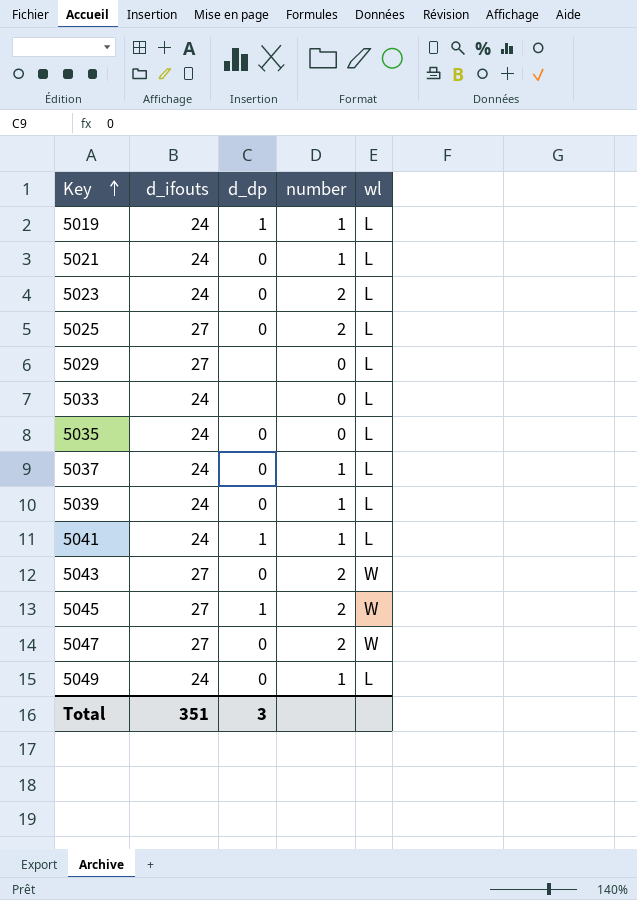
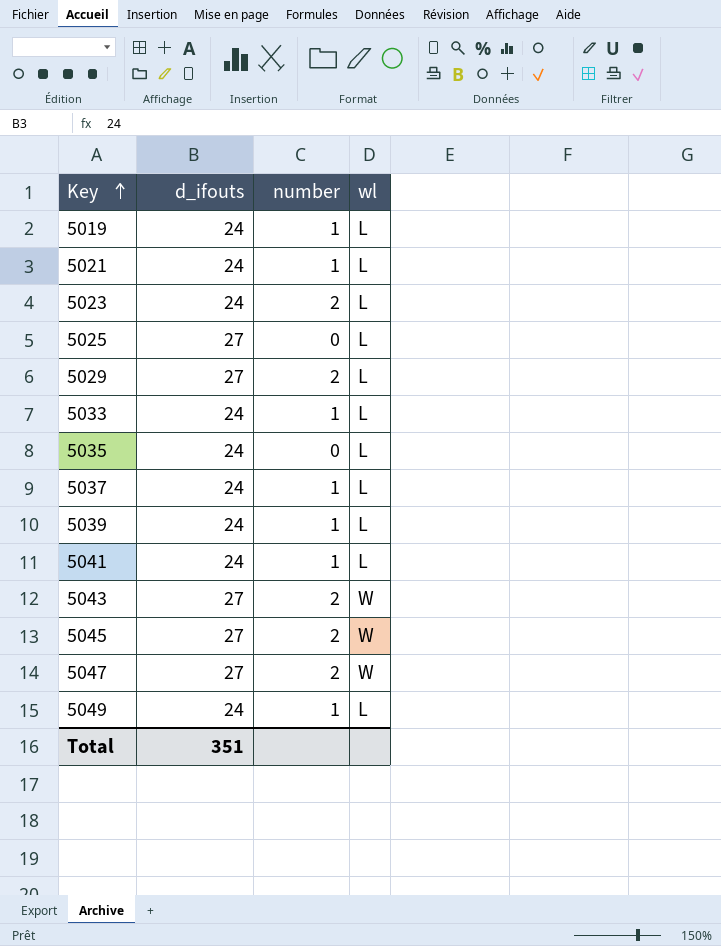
column d_dp | position: 3 -> none
5025 | number: 2 -> 0
5029 | number: 0 -> 2
5033 | number: 0 -> 1

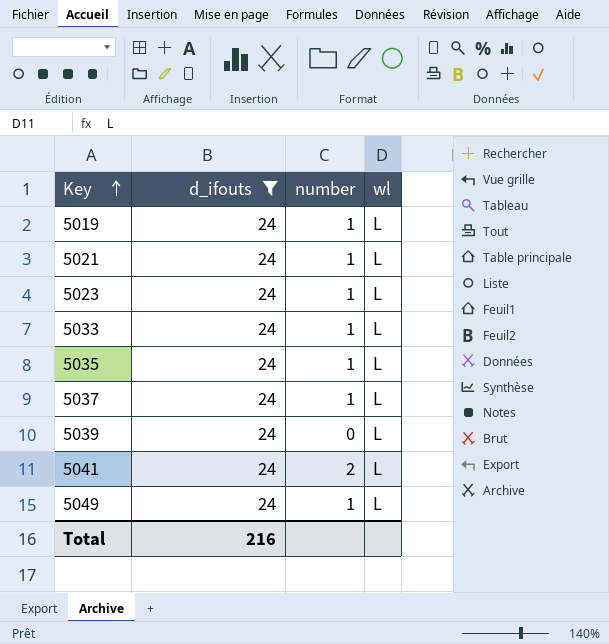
filter: none -> d_ifouts = 24
5023 | number: 2 -> 1
5035 | number: 0 -> 1
5039 | number: 1 -> 0
5041 | number: 1 -> 2
Total | d_ifouts: 351 -> 216

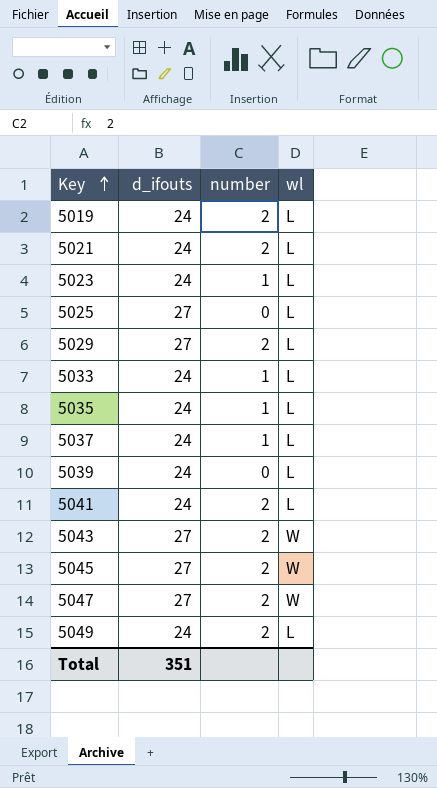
filter: d_ifouts = 24 -> none
5019 | number: 1 -> 2
5021 | number: 1 -> 2
5049 | number: 1 -> 2
Total | d_ifouts: 216 -> 351

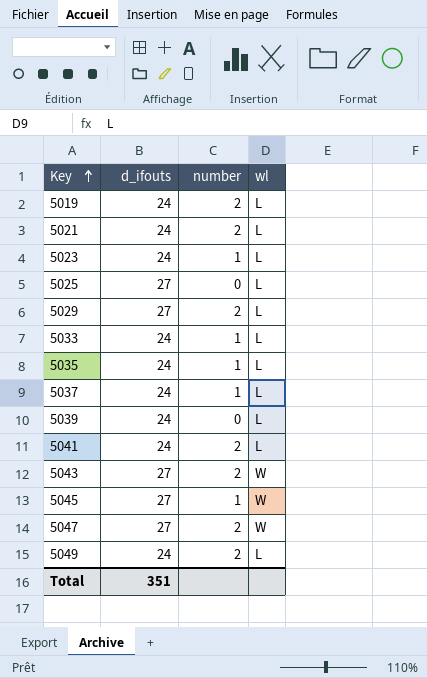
5045 | number: 2 -> 1

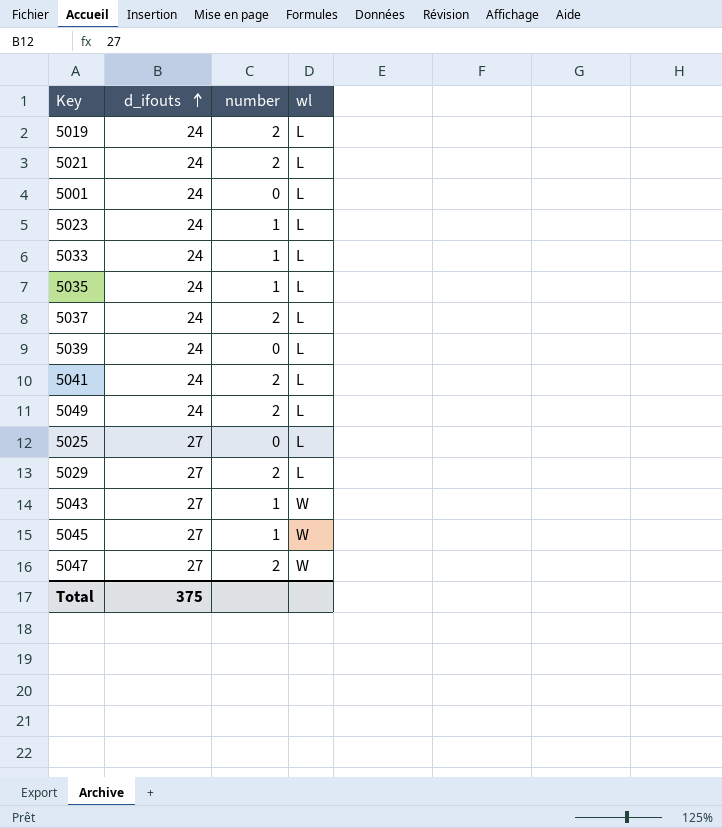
row order: Key ascending -> d_ifouts ascending
row 5001: none -> 24 | 0 | L
5037 | number: 1 -> 2
5043 | number: 2 -> 1
Total | d_ifouts: 351 -> 375

